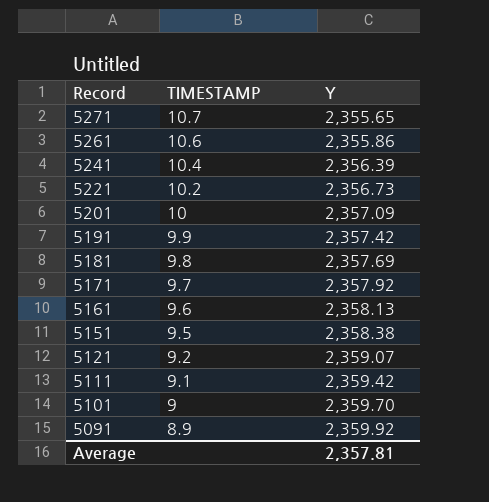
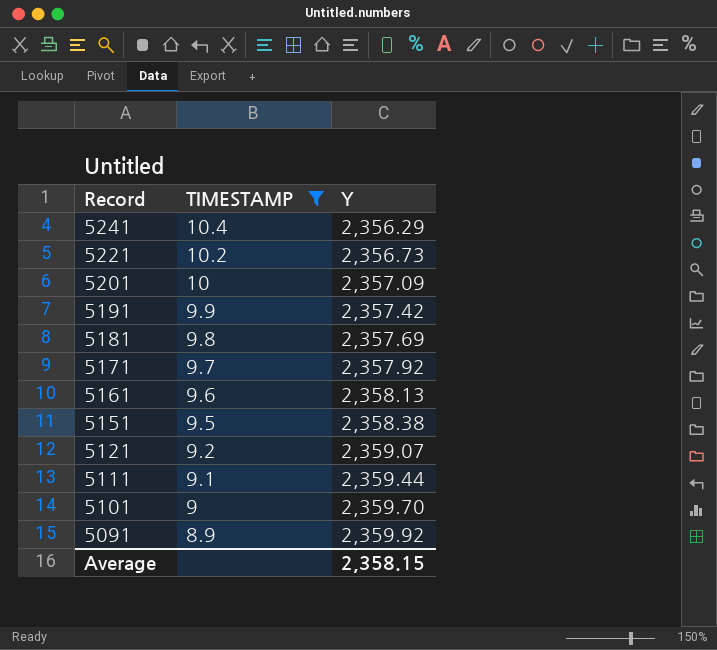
filter: none -> TIMESTAMP <= 10.4
5241 | Y: 2,356.39 -> 2,356.29
5111 | Y: 2,359.42 -> 2,359.44
Average | Y: 2,357.81 -> 2,358.15

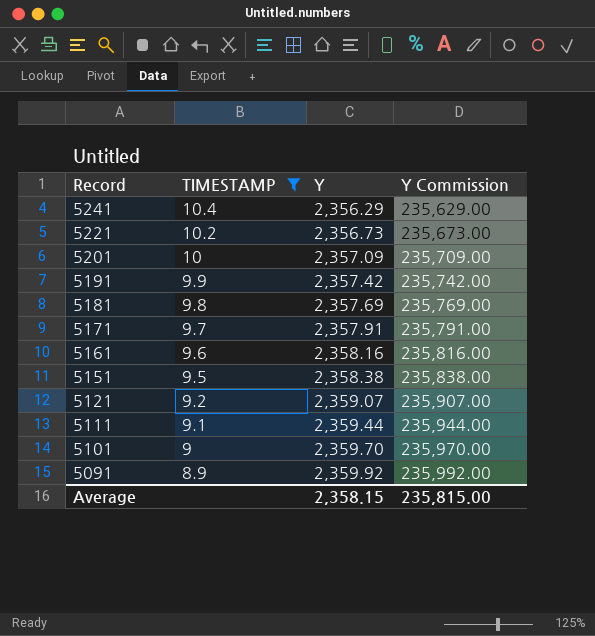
column Y Commission | formula: none -> [Y] * 100
5171 | Y: 2,357.92 -> 2,357.91
5161 | Y: 2,358.13 -> 2,358.16

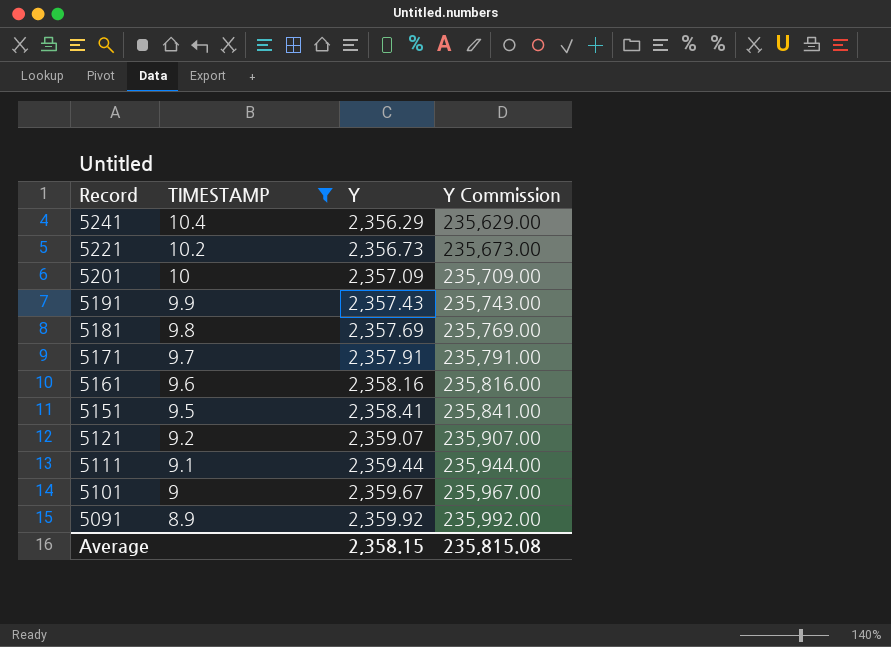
5191 | Y: 2,357.42 -> 2,357.43
5191 | Y Commission: 235,742.00 -> 235,743.00
5151 | Y: 2,358.38 -> 2,358.41
5151 | Y Commission: 235,838.00 -> 235,841.00
5101 | Y: 2,359.70 -> 2,359.67
5101 | Y Commission: 235,970.00 -> 235,967.00
Average | Y Commission: 235,815.00 -> 235,815.08

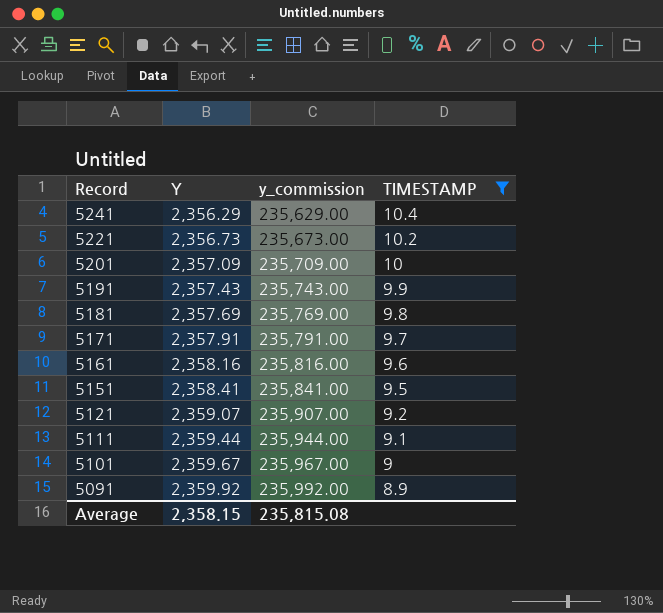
column name: Y Commission -> y_commission
column TIMESTAMP | position: 2 -> 4

